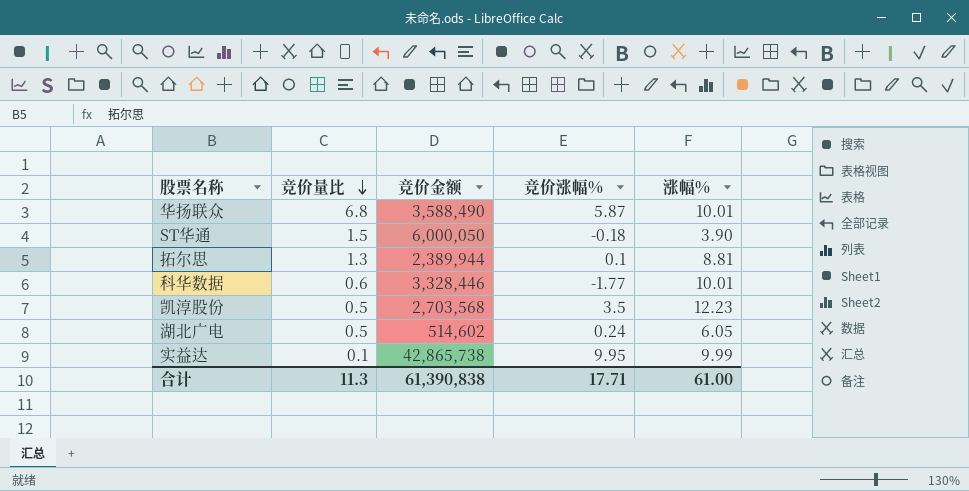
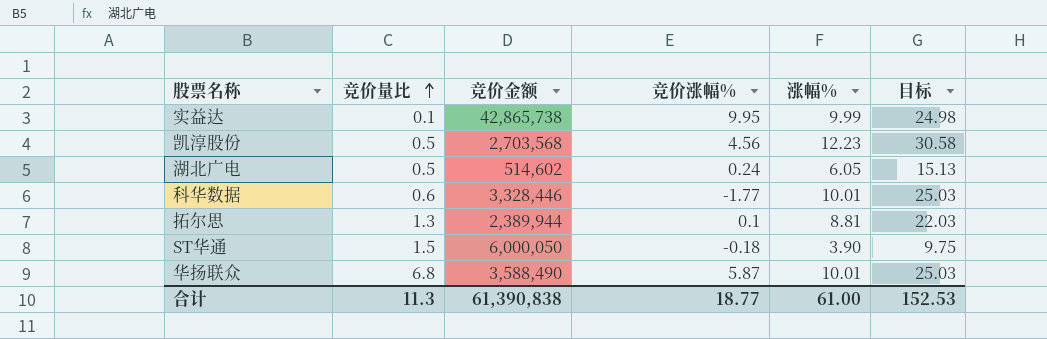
row order: 竞价量比 descending -> 竞价量比 ascending
column 目标 | formula: none -> [涨幅%] * 2.5
凯淳股份 | 竞价涨幅%: 3.5 -> 4.56
合计 | 竞价涨幅%: 17.71 -> 18.77

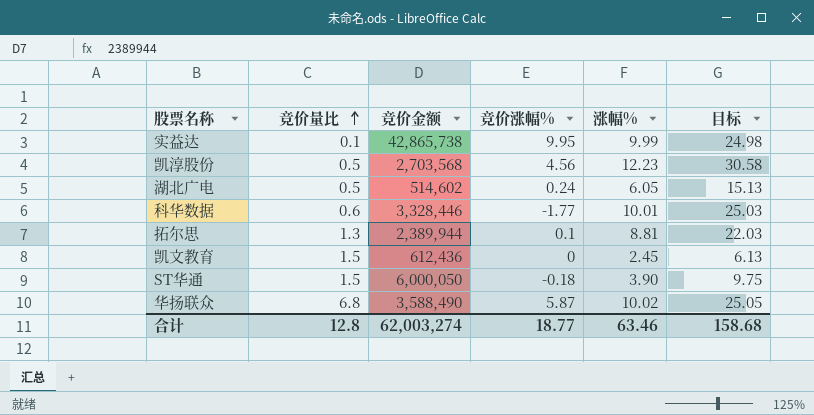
row 凯文教育: none -> 1.5 | 612,436 | 0 | 2.45 | 6.13
华扬联众 | 涨幅%: 10.01 -> 10.02
华扬联众 | 目标: 25.03 -> 25.05
合计 | 竞价量比: 11.3 -> 12.8
合计 | 竞价金额: 61,390,838 -> 62,003,274
合计 | 涨幅%: 61.00 -> 63.46
合计 | 目标: 152.53 -> 158.68

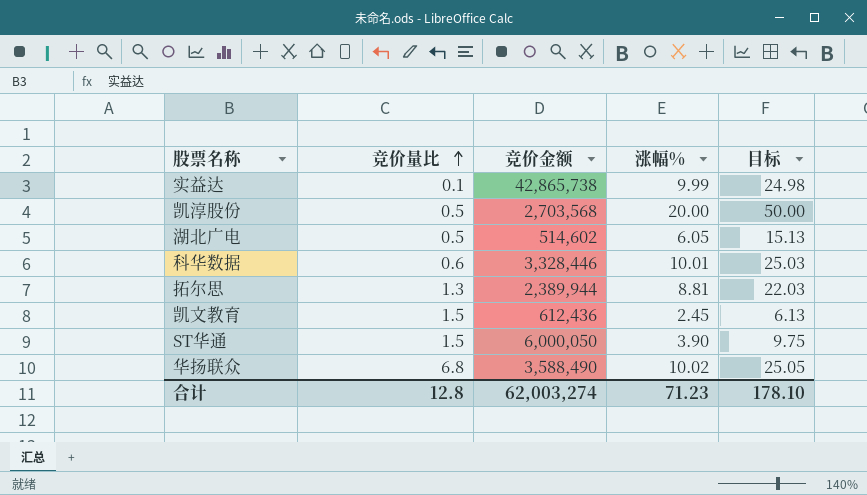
column 竞价涨幅% | position: 4 -> none
凯淳股份 | 涨幅%: 12.23 -> 20.00
凯淳股份 | 目标: 30.58 -> 50.00
合计 | 涨幅%: 63.46 -> 71.23
合计 | 目标: 158.68 -> 178.10

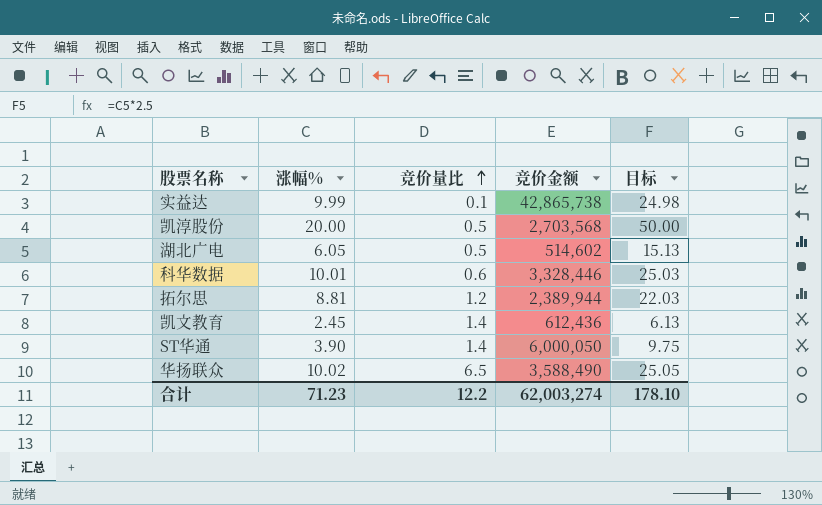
column 涨幅% | position: 4 -> 2
拓尔思 | 竞价量比: 1.3 -> 1.2
凯文教育 | 竞价量比: 1.5 -> 1.4
ST华通 | 竞价量比: 1.5 -> 1.4
华扬联众 | 竞价量比: 6.8 -> 6.5
合计 | 竞价量比: 12.8 -> 12.2

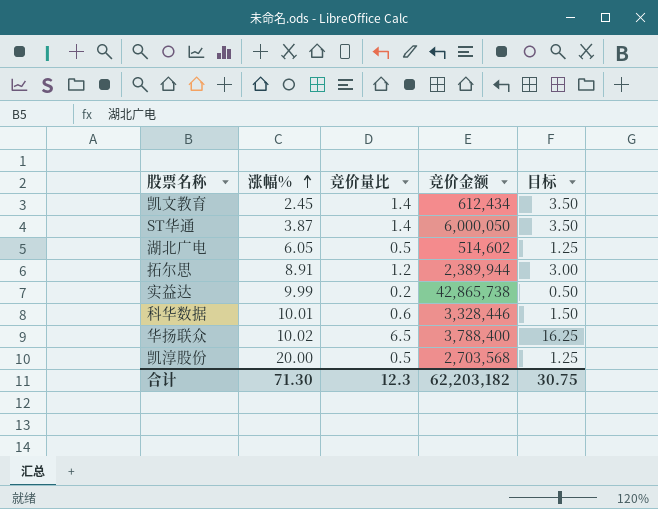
row order: 竞价量比 ascending -> 涨幅% ascending
column 目标 | formula: [涨幅%] * 2.5 -> [竞价量比] * 2.5
凯文教育 | 竞价金额: 612,436 -> 612,434
ST华通 | 涨幅%: 3.90 -> 3.87
拓尔思 | 涨幅%: 8.81 -> 8.91
实益达 | 竞价量比: 0.1 -> 0.2
华扬联众 | 竞价金额: 3,588,490 -> 3,788,400
合计 | 涨幅%: 71.23 -> 71.30
合计 | 竞价量比: 12.2 -> 12.3
合计 | 竞价金额: 62,003,274 -> 62,203,182
合计 | 目标: 178.10 -> 30.75

